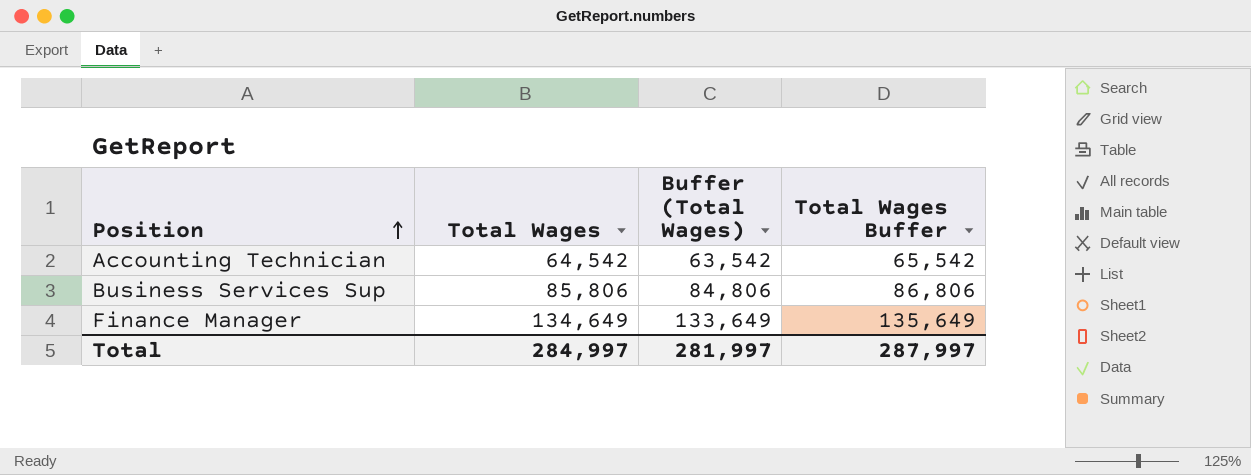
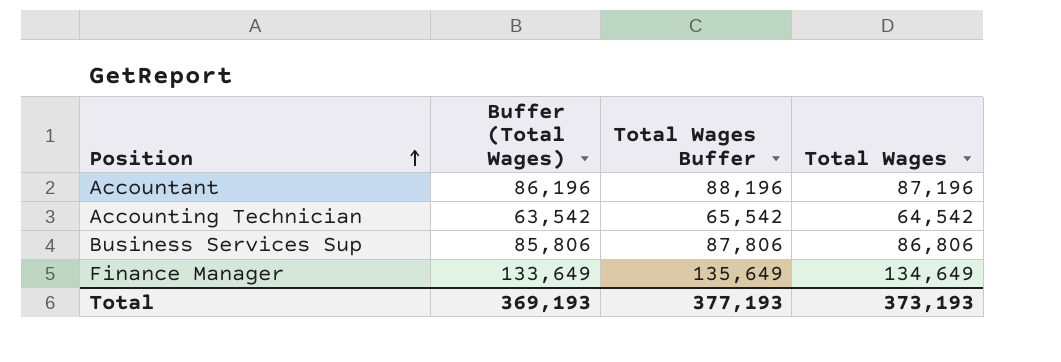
column Total Wages | position: 2 -> 4
row Accountant: none -> 86,196 | 88,196 | 87,196
Business Services Sup | Buffer (Total Wages): 84,806 -> 85,806
Business Services Sup | Total Wages Buffer: 86,806 -> 87,806
Business Services Sup | Total Wages: 85,806 -> 86,806
Total | Buffer (Total Wages): 281,997 -> 369,193
Total | Total Wages Buffer: 287,997 -> 377,193
Total | Total Wages: 284,997 -> 373,193

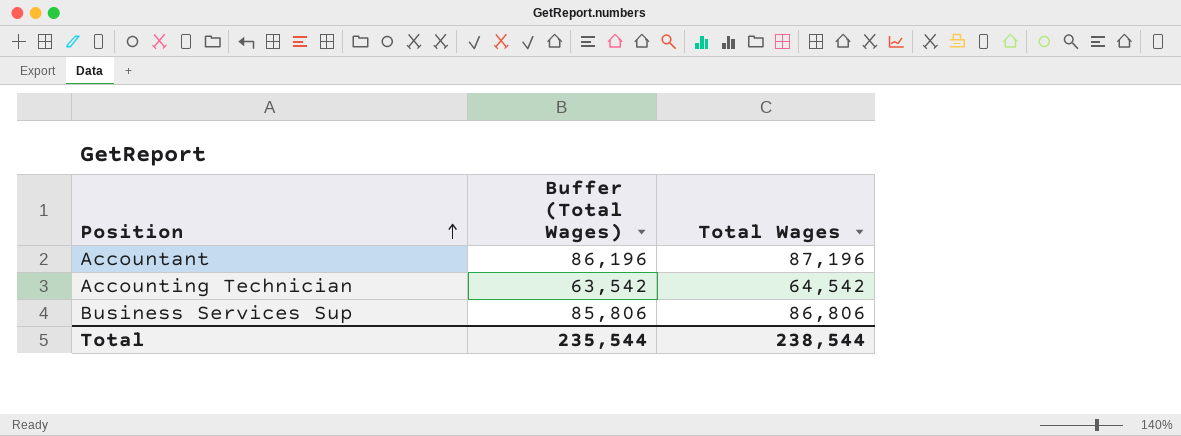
column Total Wages Buffer | formula: [Total Wages] + 1000 -> none
row Finance Manager: 133,649 | 135,649 | 134,649 -> none
Total | Buffer (Total Wages): 369,193 -> 235,544
Total | Total Wages: 373,193 -> 238,544

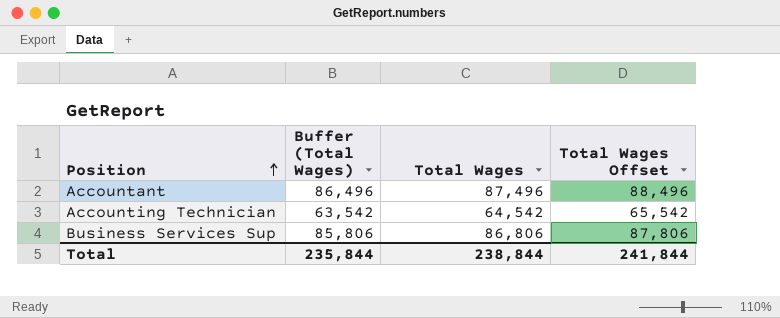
column Total Wages Offset | formula: none -> [Total Wages] + 1000
Accountant | Buffer (Total Wages): 86,196 -> 86,496
Accountant | Total Wages: 87,196 -> 87,496
Total | Buffer (Total Wages): 235,544 -> 235,844
Total | Total Wages: 238,544 -> 238,844

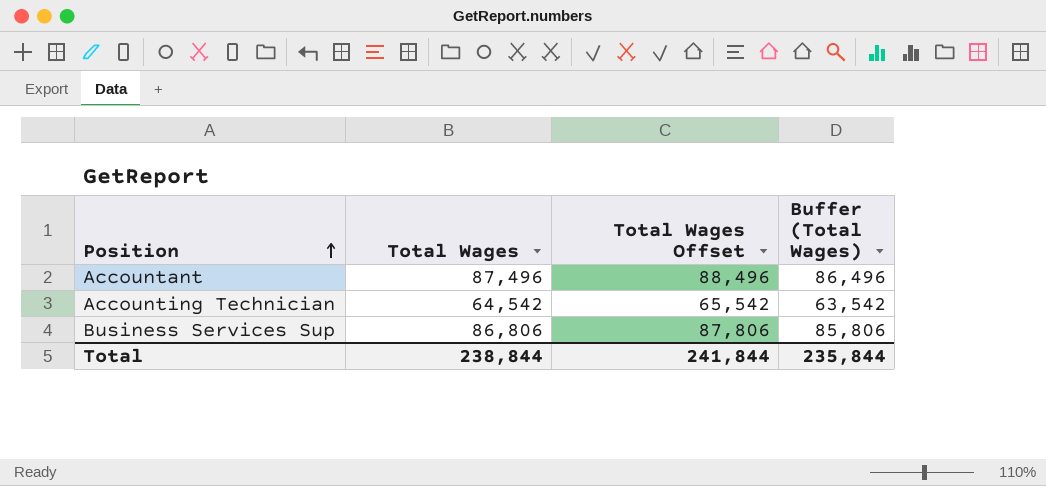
column Buffer (Total Wages) | position: 2 -> 4

